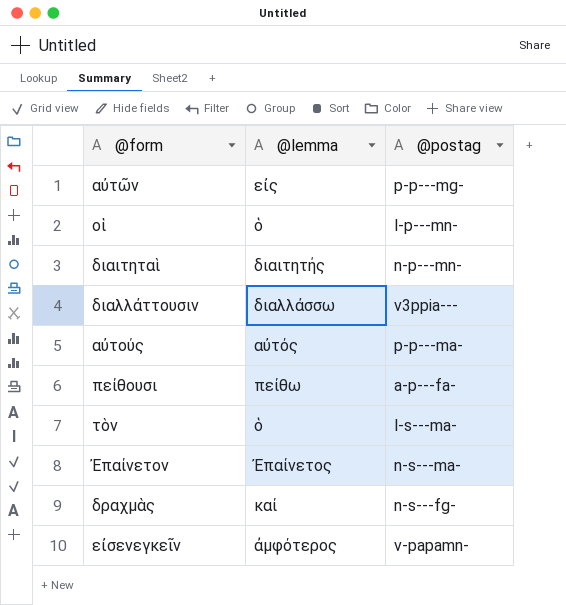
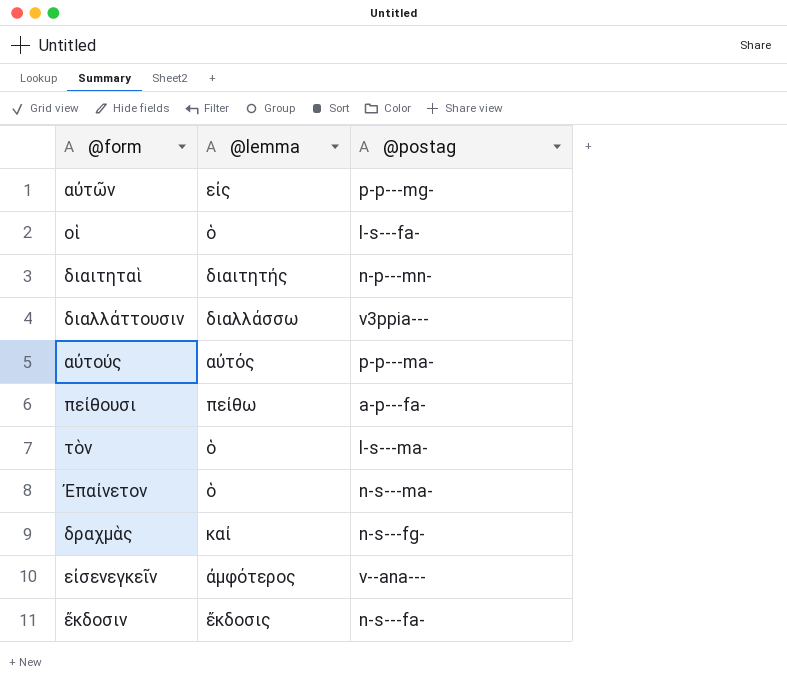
οἱ | @postag: l-p---mn- -> l-s---fa-
Ἐπαίνετον | @lemma: Ἐπαίνετος -> ὁ
εἰσενεγκεῖν | @postag: v-papamn- -> v--ana---
row ἔκδοσιν: none -> ἔκδοσις | n-s---fa-

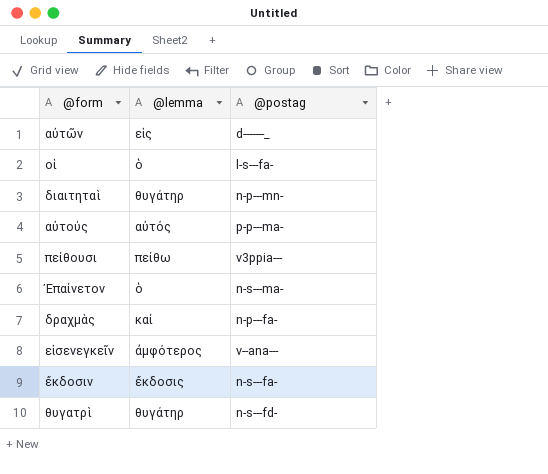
row διαλλάττουσιν: διαλλάσσω | v3ppia--- -> none
row τὸν: ὁ | l-s---ma- -> none
αὐτῶν | @postag: p-p---mg- -> d-------_
διαιτηταὶ | @lemma: διαιτητής -> θυγάτηρ
πείθουσι | @postag: a-p---fa- -> v3ppia---
δραχμὰς | @postag: n-s---fg- -> n-p---fa-
row θυγατρὶ: none -> θυγάτηρ | n-s---fd-

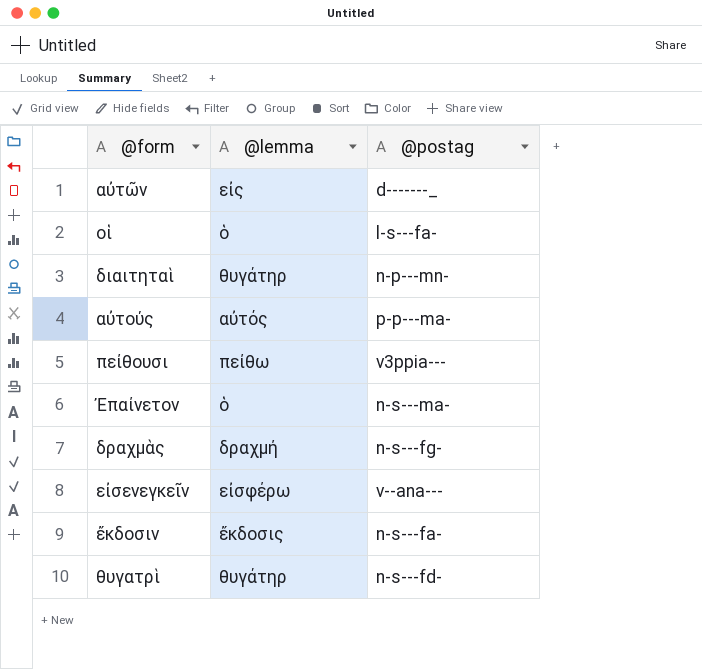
δραχμὰς | @lemma: καί -> δραχμή
δραχμὰς | @postag: n-p---fa- -> n-s---fg-
εἰσενεγκεῖν | @lemma: ἀμφότερος -> εἰσφέρω

